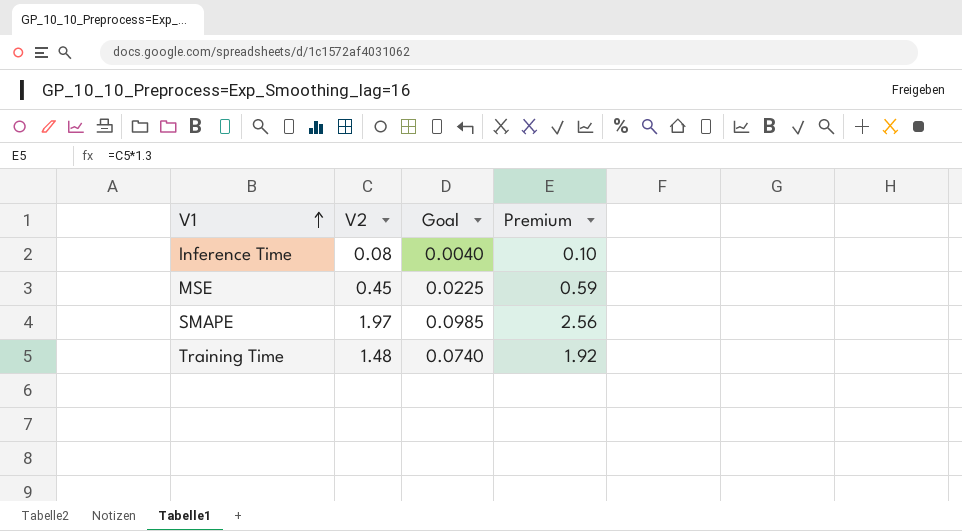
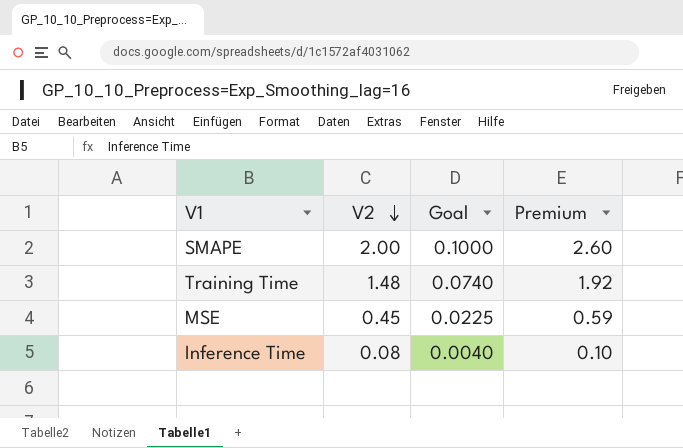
row order: V1 ascending -> V2 descending
SMAPE | V2: 1.97 -> 2.00
SMAPE | Goal: 0.0985 -> 0.1000
SMAPE | Premium: 2.56 -> 2.60

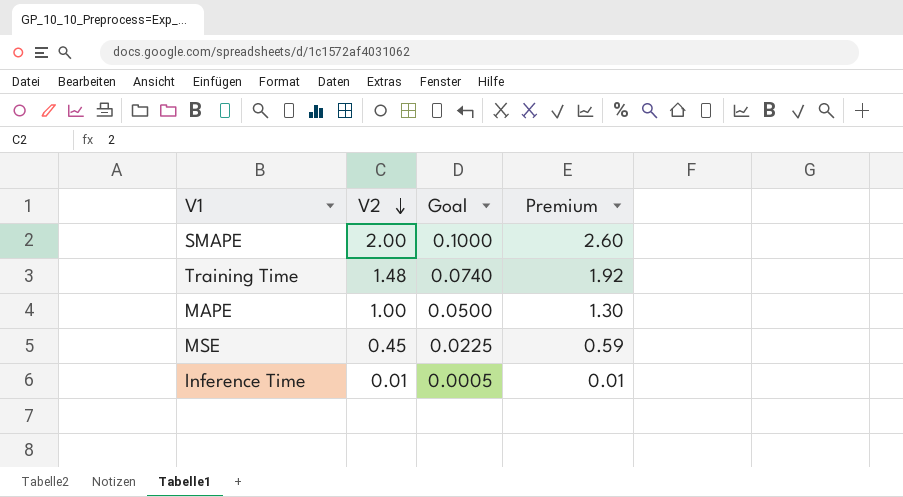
row MAPE: none -> 1.00 | 0.0500 | 1.30
Inference Time | V2: 0.08 -> 0.01
Inference Time | Goal: 0.0040 -> 0.0005
Inference Time | Premium: 0.10 -> 0.01

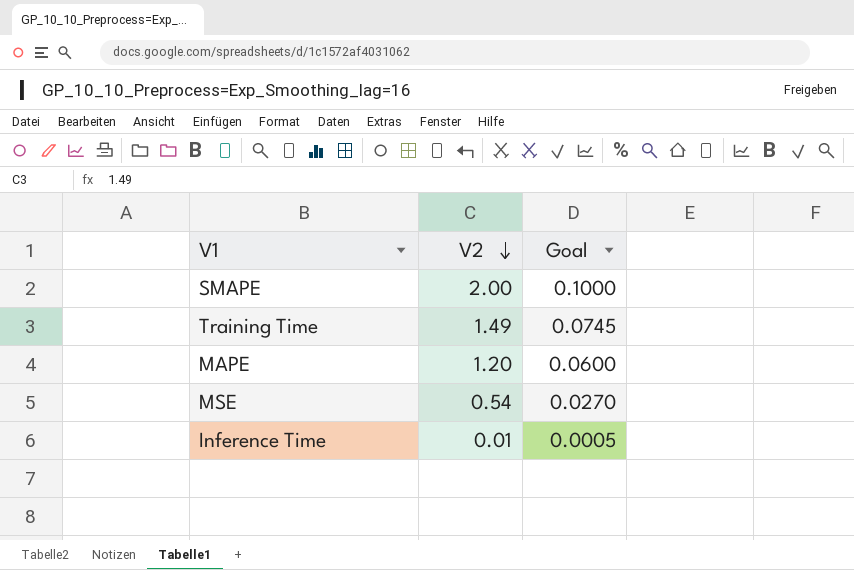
column Premium | formula: [V2] * 1.3 -> none
Training Time | V2: 1.48 -> 1.49
Training Time | Goal: 0.0740 -> 0.0745
MAPE | V2: 1.00 -> 1.20
MAPE | Goal: 0.0500 -> 0.0600
MSE | V2: 0.45 -> 0.54
MSE | Goal: 0.0225 -> 0.0270

